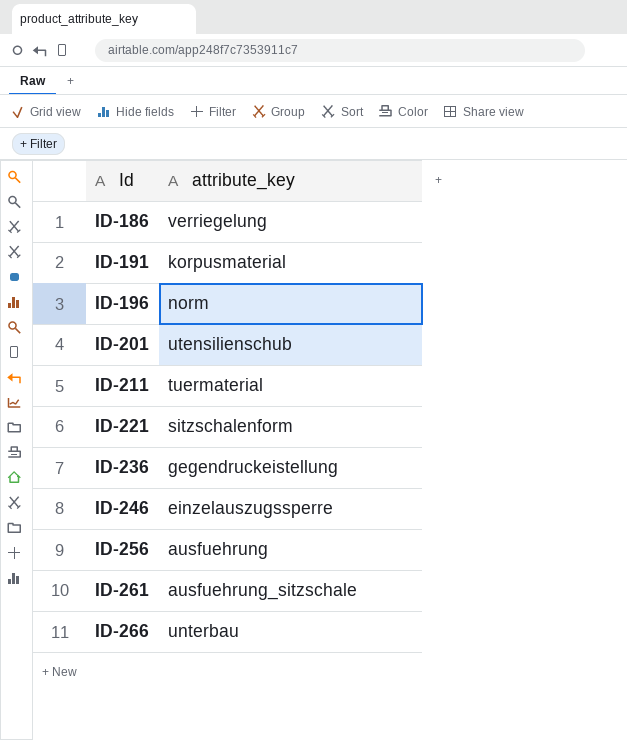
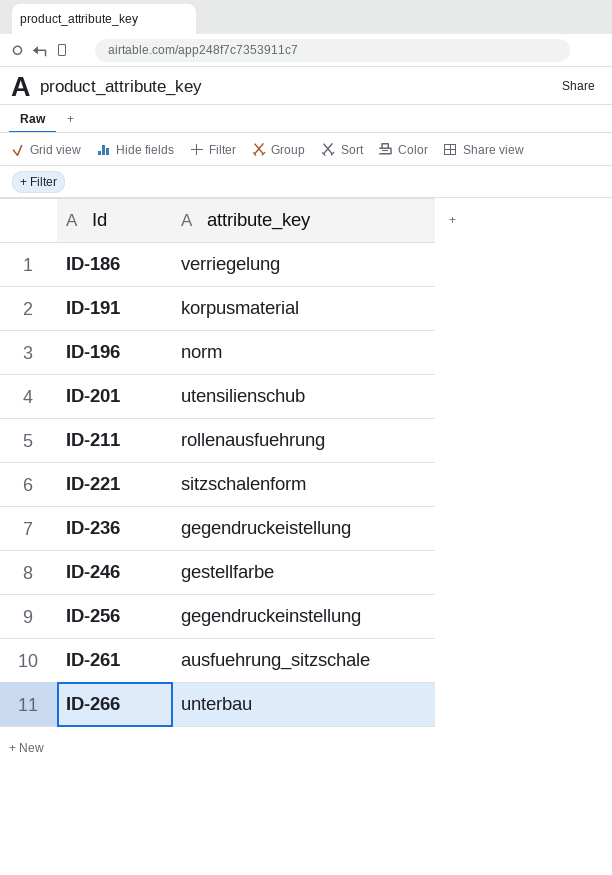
ID-211 | attribute_key: tuermaterial -> rollenausfuehrung
ID-246 | attribute_key: einzelauszugssperre -> gestellfarbe
ID-256 | attribute_key: ausfuehrung -> gegendruckeinstellung

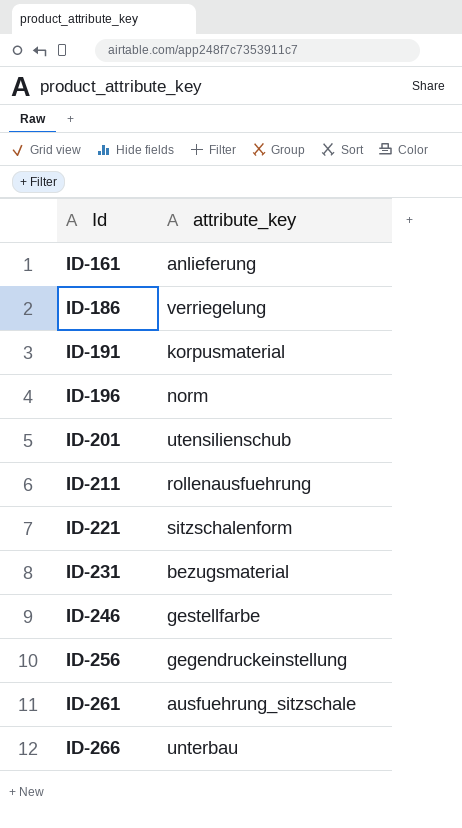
row ID-236: gegendruckeistellung -> none
row ID-161: none -> anlieferung
row ID-231: none -> bezugsmaterial

